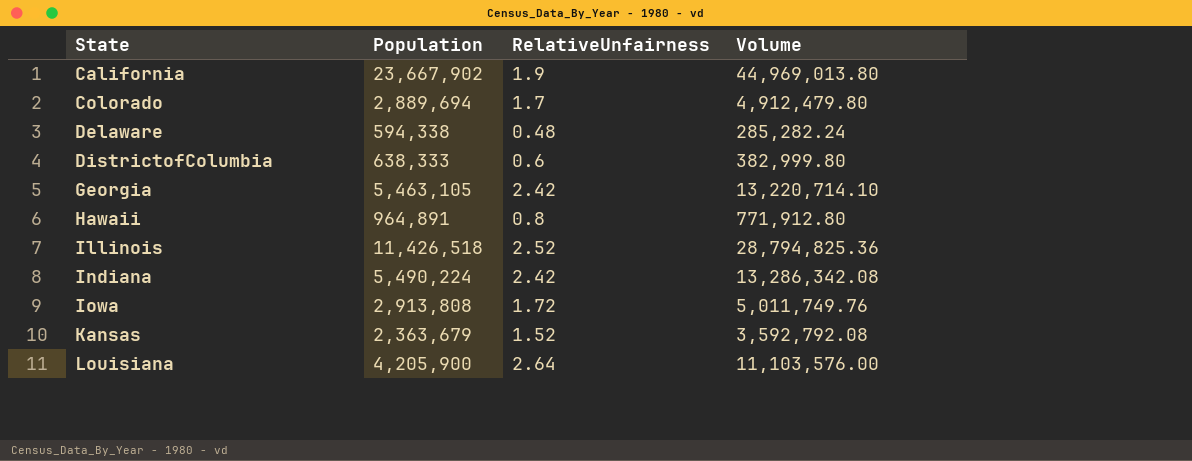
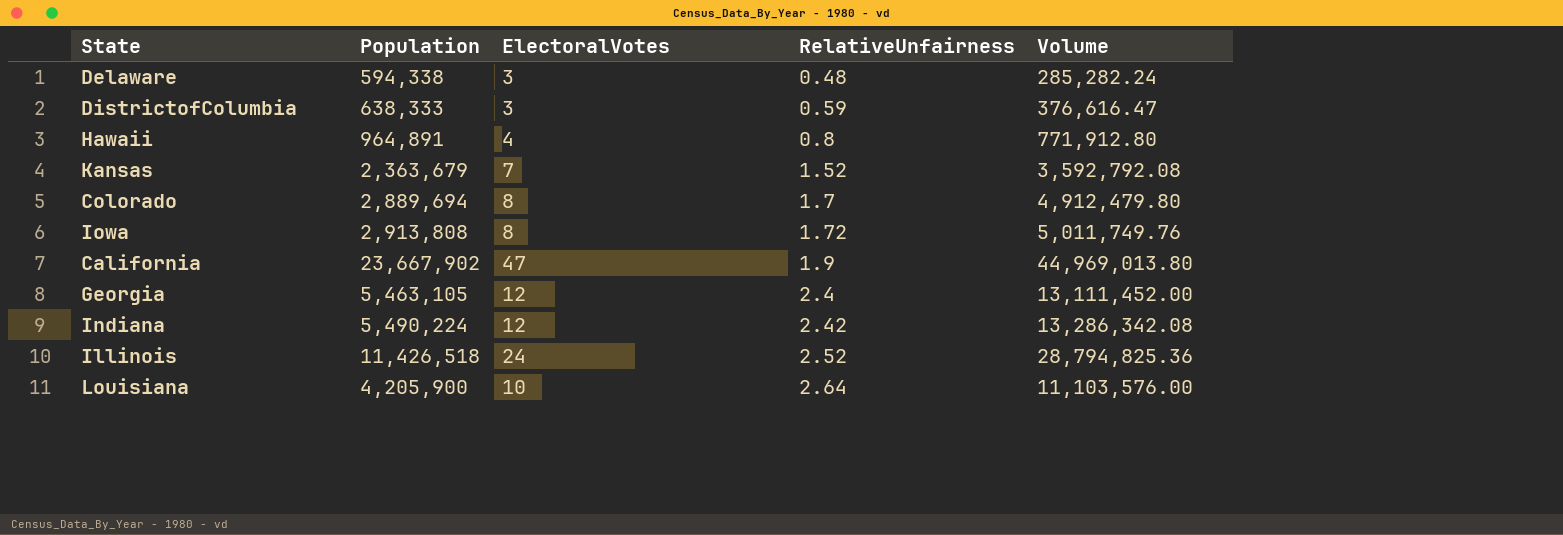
row order: State ascending -> RelativeUnfairness ascending
column ElectoralVotes | position: none -> 3
DistrictofColumbia | RelativeUnfairness: 0.6 -> 0.59
DistrictofColumbia | Volume: 382,999.80 -> 376,616.47
Georgia | RelativeUnfairness: 2.42 -> 2.4
Georgia | Volume: 13,220,714.10 -> 13,111,452.00

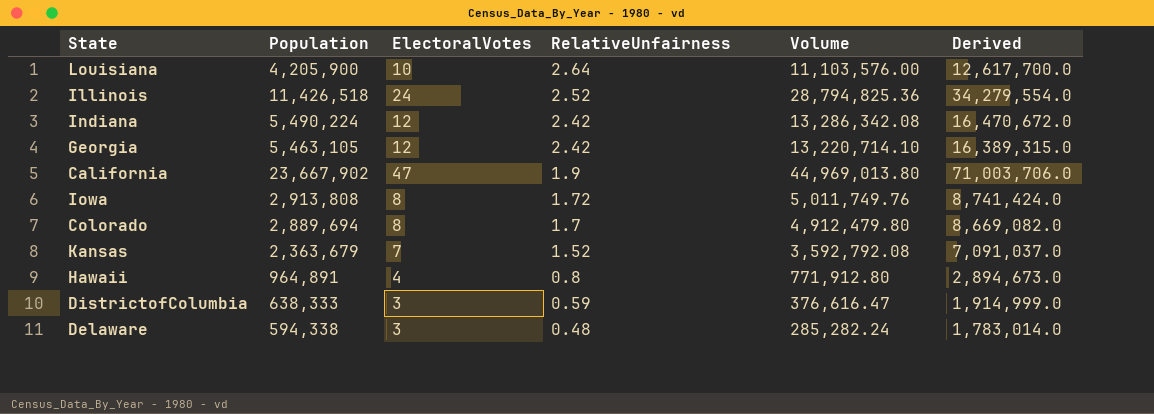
row order: RelativeUnfairness ascending -> RelativeUnfairness descending
column Derived | formula: none -> [Population] * 3
Georgia | RelativeUnfairness: 2.4 -> 2.42
Georgia | Volume: 13,111,452.00 -> 13,220,714.10

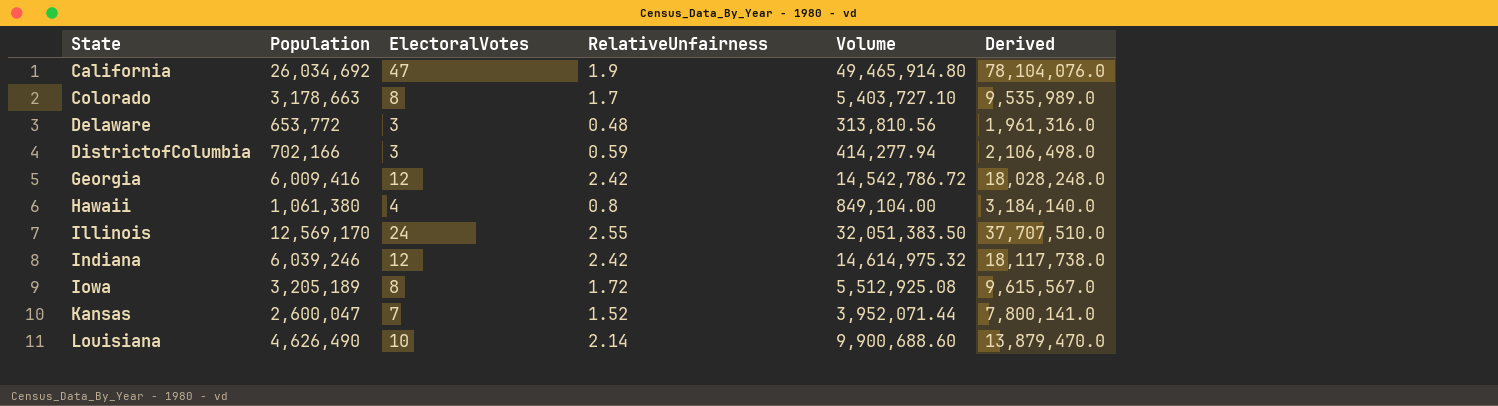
row order: RelativeUnfairness descending -> State ascending
California | Population: 23,667,902 -> 26,034,692
California | Volume: 44,969,013.80 -> 49,465,914.80
California | Derived: 71,003,706.0 -> 78,104,076.0
Colorado | Population: 2,889,694 -> 3,178,663
Colorado | Volume: 4,912,479.80 -> 5,403,727.10
Colorado | Derived: 8,669,082.0 -> 9,535,989.0
Delaware | Population: 594,338 -> 653,772
Delaware | Volume: 285,282.24 -> 313,810.56
Delaware | Derived: 1,783,014.0 -> 1,961,316.0
DistrictofColumbia | Population: 638,333 -> 702,166
DistrictofColumbia | Volume: 376,616.47 -> 414,277.94
DistrictofColumbia | Derived: 1,914,999.0 -> 2,106,498.0
Georgia | Population: 5,463,105 -> 6,009,416
Georgia | Volume: 13,220,714.10 -> 14,542,786.72
Georgia | Derived: 16,389,315.0 -> 18,028,248.0
Hawaii | Population: 964,891 -> 1,061,380
Hawaii | Volume: 771,912.80 -> 849,104.00
Hawaii | Derived: 2,894,673.0 -> 3,184,140.0
Illinois | Population: 11,426,518 -> 12,569,170
Illinois | RelativeUnfairness: 2.52 -> 2.55
Illinois | Volume: 28,794,825.36 -> 32,051,383.50
Illinois | Derived: 34,279,554.0 -> 37,707,510.0
Indiana | Population: 5,490,224 -> 6,039,246
Indiana | Volume: 13,286,342.08 -> 14,614,975.32
Indiana | Derived: 16,470,672.0 -> 18,117,738.0
Iowa | Population: 2,913,808 -> 3,205,189
Iowa | Volume: 5,011,749.76 -> 5,512,925.08
Iowa | Derived: 8,741,424.0 -> 9,615,567.0
Kansas | Population: 2,363,679 -> 2,600,047
Kansas | Volume: 3,592,792.08 -> 3,952,071.44
Kansas | Derived: 7,091,037.0 -> 7,800,141.0
Louisiana | Population: 4,205,900 -> 4,626,490
Louisiana | RelativeUnfairness: 2.64 -> 2.14
Louisiana | Volume: 11,103,576.00 -> 9,900,688.60
Louisiana | Derived: 12,617,700.0 -> 13,879,470.0

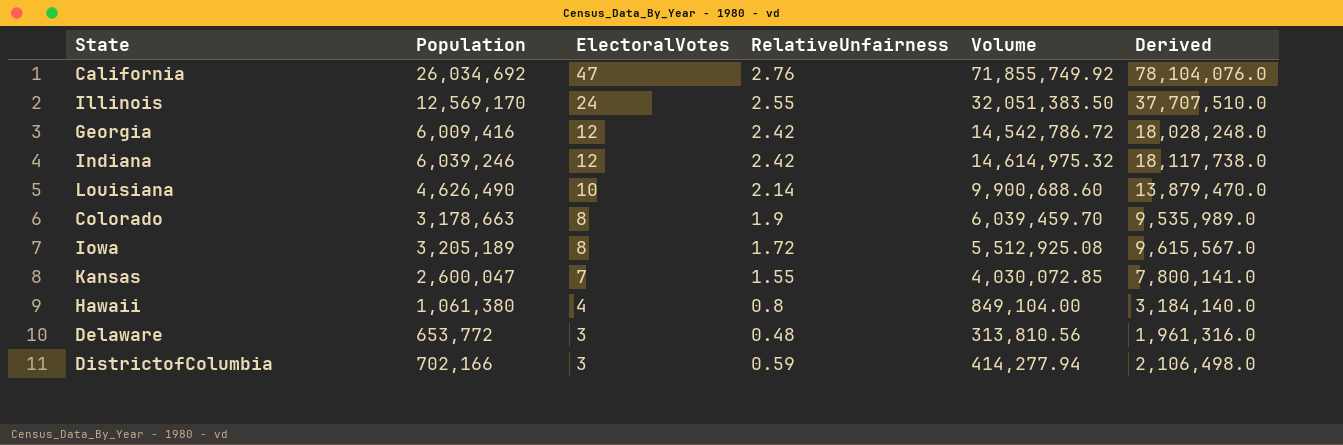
row order: State ascending -> ElectoralVotes descending
California | RelativeUnfairness: 1.9 -> 2.76
California | Volume: 49,465,914.80 -> 71,855,749.92
Colorado | RelativeUnfairness: 1.7 -> 1.9
Colorado | Volume: 5,403,727.10 -> 6,039,459.70
Kansas | RelativeUnfairness: 1.52 -> 1.55
Kansas | Volume: 3,952,071.44 -> 4,030,072.85

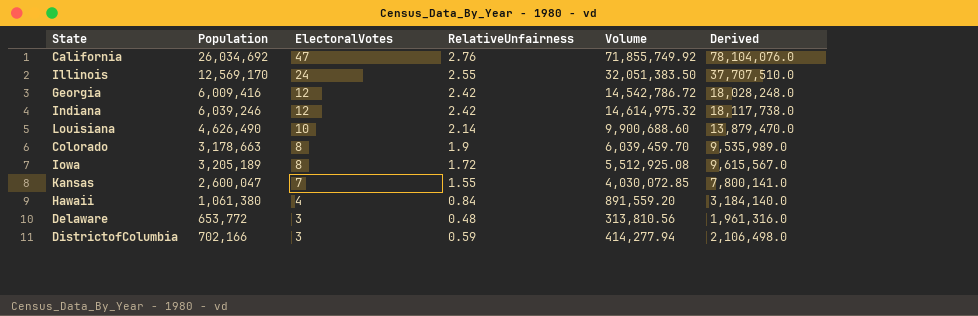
Hawaii | RelativeUnfairness: 0.8 -> 0.84
Hawaii | Volume: 849,104.00 -> 891,559.20

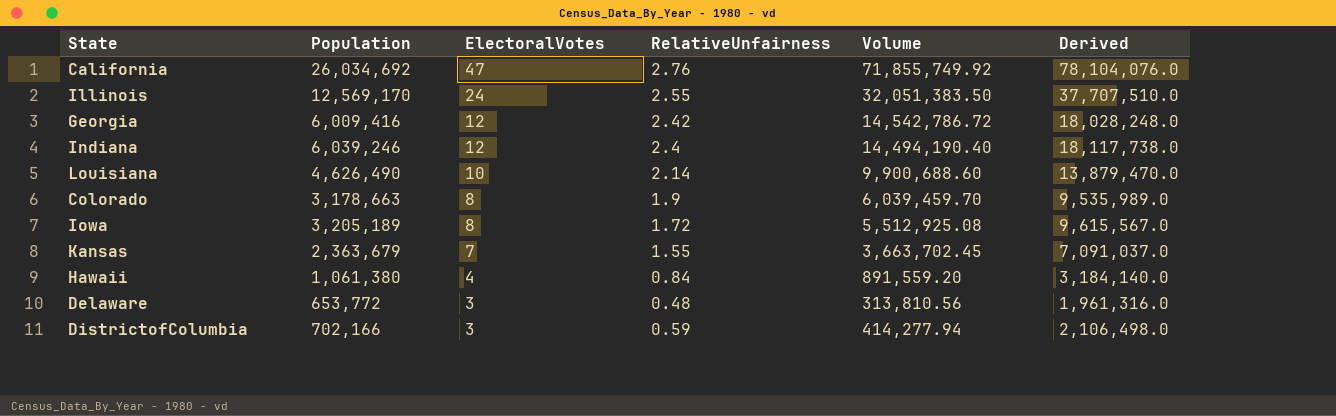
Indiana | RelativeUnfairness: 2.42 -> 2.4
Indiana | Volume: 14,614,975.32 -> 14,494,190.40
Kansas | Population: 2,600,047 -> 2,363,679
Kansas | Volume: 4,030,072.85 -> 3,663,702.45
Kansas | Derived: 7,800,141.0 -> 7,091,037.0

